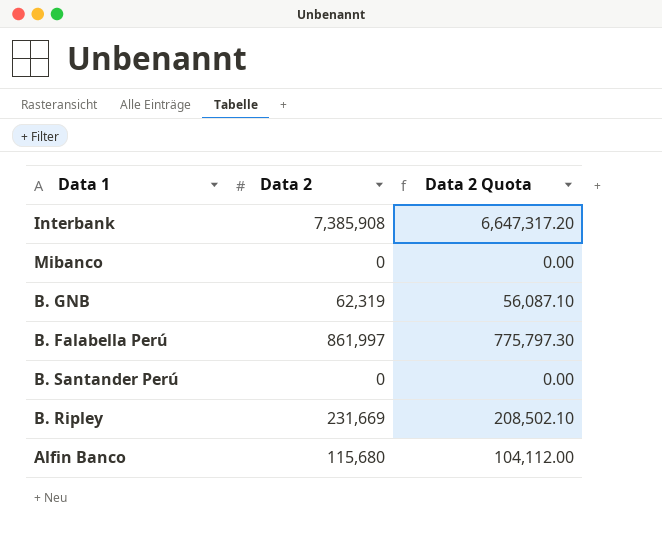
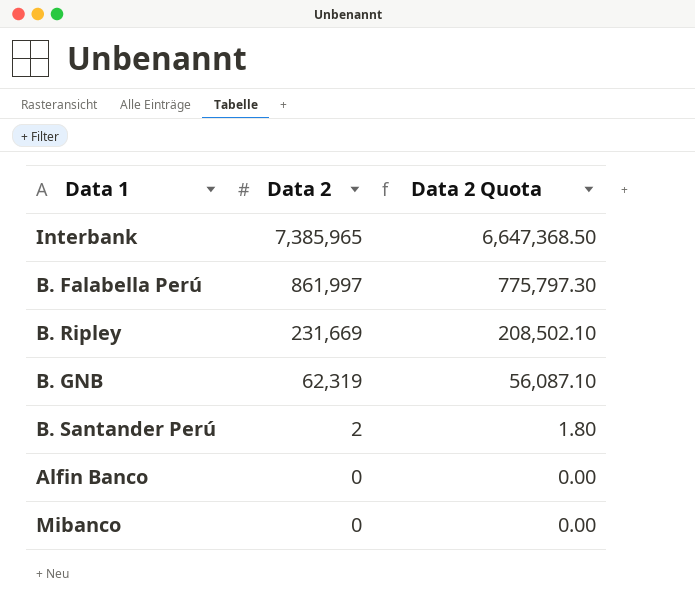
row order: none -> Data 2 descending
Interbank | Data 2: 7,385,908 -> 7,385,965
Interbank | Data 2 Quota: 6,647,317.20 -> 6,647,368.50
B. Santander Perú | Data 2: 0 -> 2
B. Santander Perú | Data 2 Quota: 0.00 -> 1.80
Alfin Banco | Data 2: 115,680 -> 0
Alfin Banco | Data 2 Quota: 104,112.00 -> 0.00

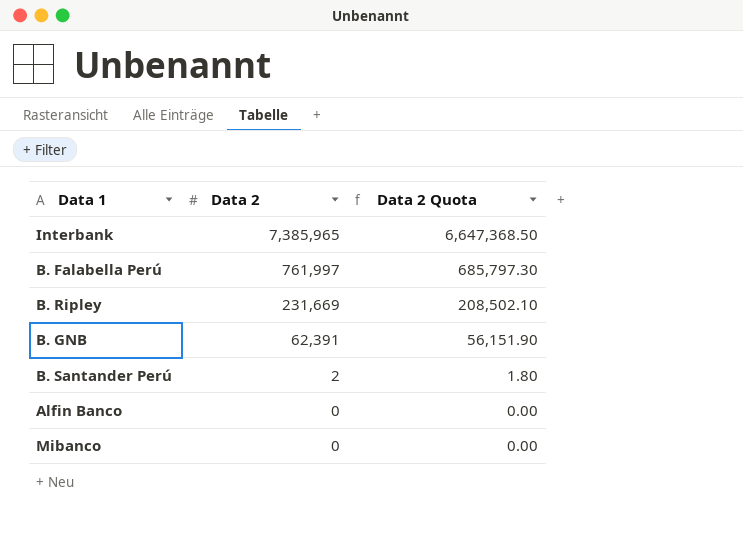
B. Falabella Perú | Data 2: 861,997 -> 761,997
B. Falabella Perú | Data 2 Quota: 775,797.30 -> 685,797.30
B. GNB | Data 2: 62,319 -> 62,391
B. GNB | Data 2 Quota: 56,087.10 -> 56,151.90

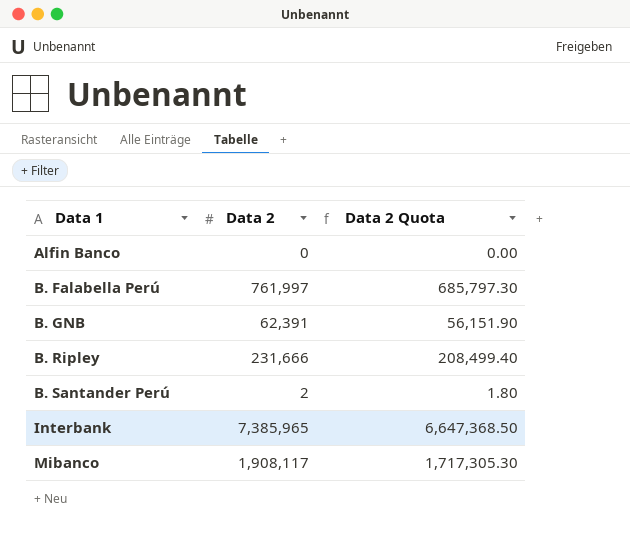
row order: Data 2 descending -> Data 1 ascending
B. Ripley | Data 2: 231,669 -> 231,666
B. Ripley | Data 2 Quota: 208,502.10 -> 208,499.40
Mibanco | Data 2: 0 -> 1,908,117
Mibanco | Data 2 Quota: 0.00 -> 1,717,305.30

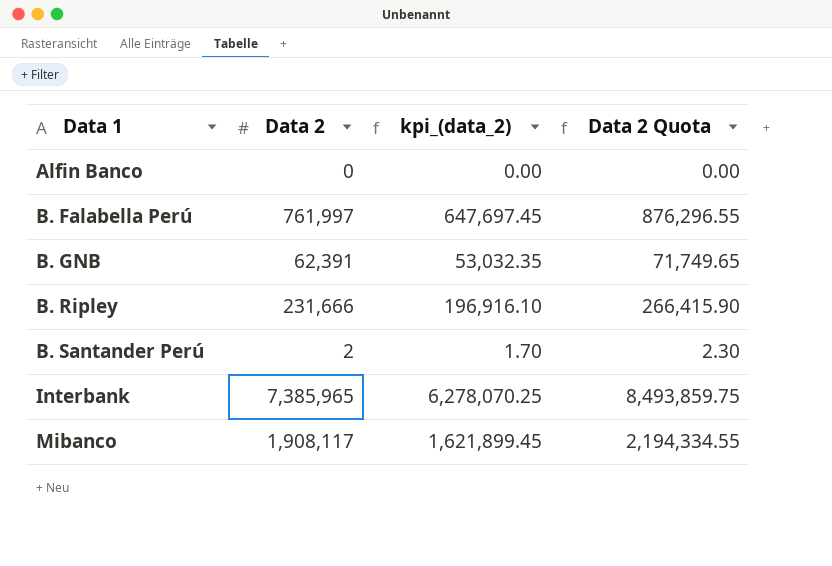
column kpi_(data_2) | formula: none -> [Data 2] * 0.85
column Data 2 Quota | formula: [Data 2] * 0.9 -> [Data 2] * 1.15

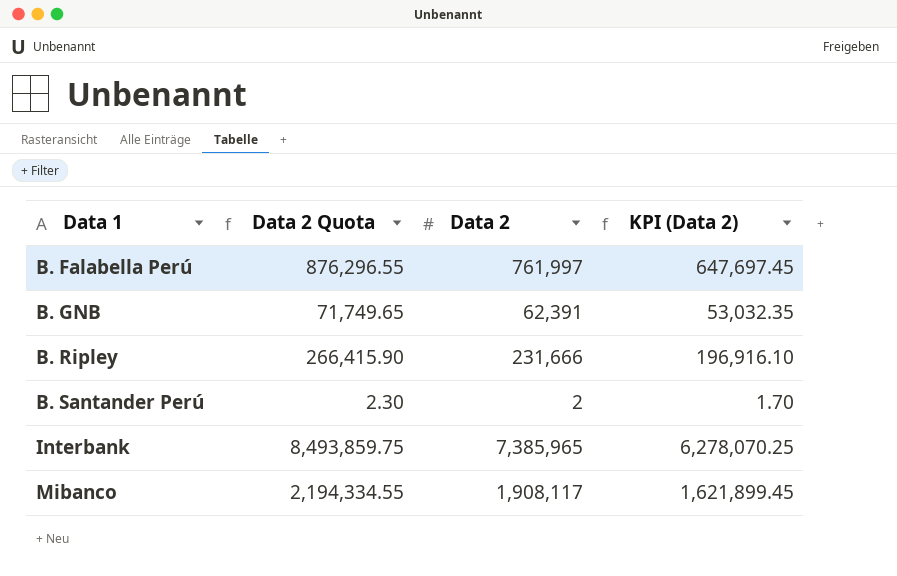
column Data 2 Quota | position: 4 -> 2
column name: kpi_(data_2) -> KPI (Data 2)
row Alfin Banco: 0 | 0.00 | 0.00 -> none

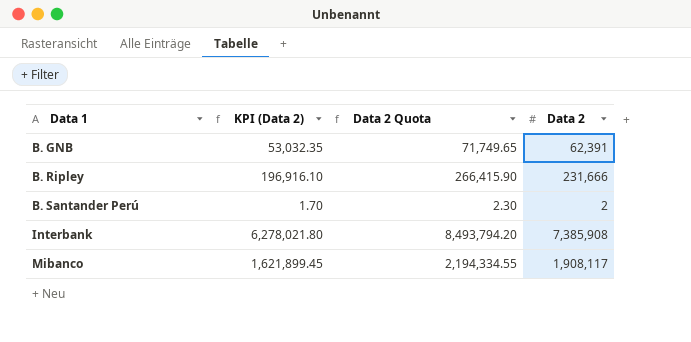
column KPI (Data 2) | position: 4 -> 2
row B. Falabella Perú: 876,296.55 | 761,997 | 647,697.45 -> none
Interbank | KPI (Data 2): 6,278,070.25 -> 6,278,021.80
Interbank | Data 2 Quota: 8,493,859.75 -> 8,493,794.20
Interbank | Data 2: 7,385,965 -> 7,385,908

